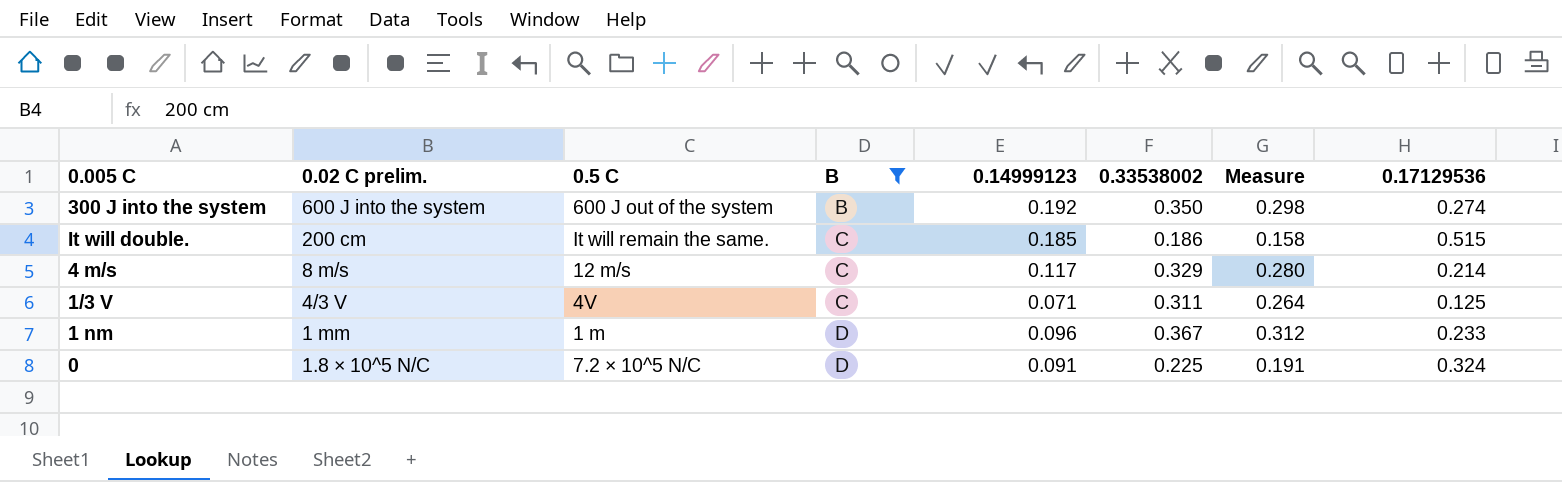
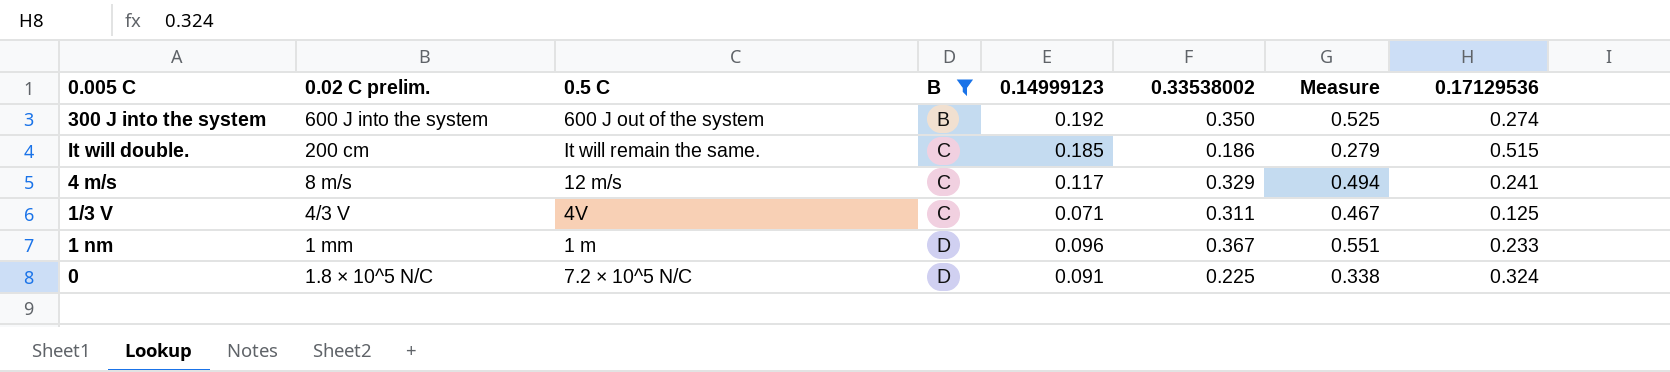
column Measure | formula: [0.33538002] * 0.85 -> [0.33538002] * 1.5
4 m/s | 0.17129536: 0.214 -> 0.241

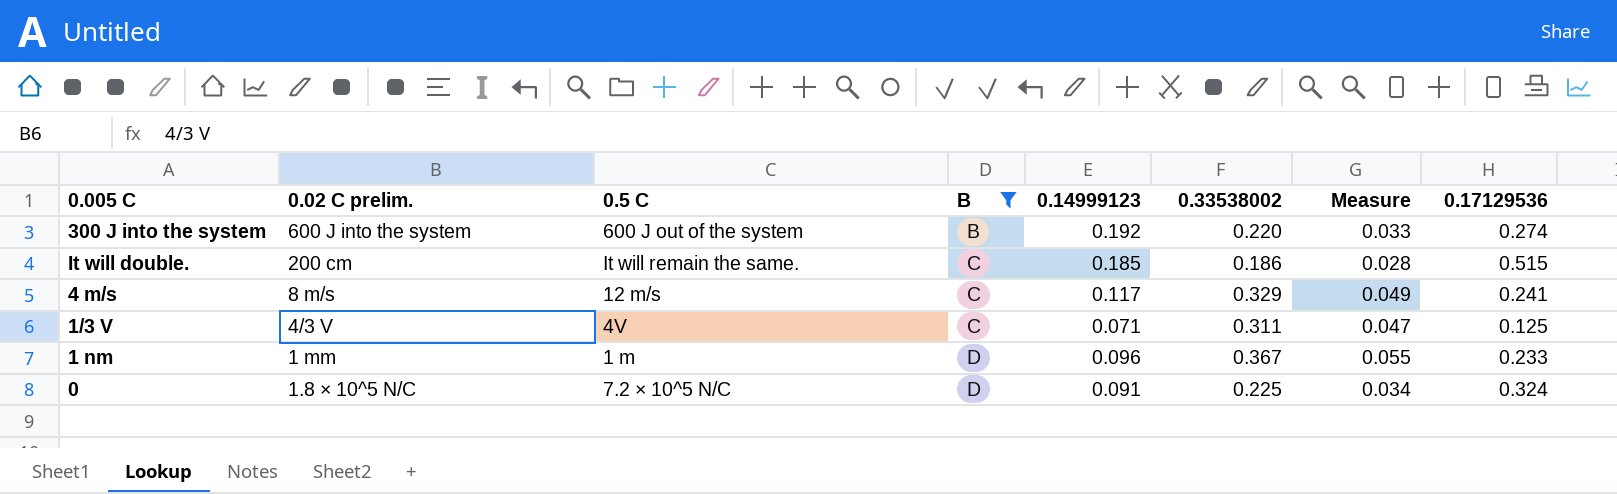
column Measure | formula: [0.33538002] * 1.5 -> [0.33538002] * 0.15
300 J into the system | 0.33538002: 0.350 -> 0.220

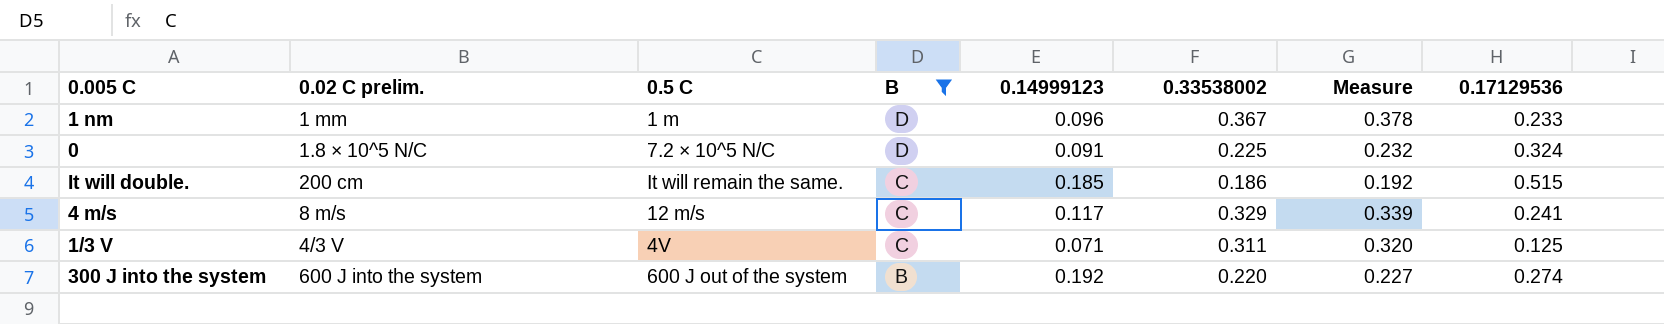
row order: B ascending -> B descending
column Measure | formula: [0.33538002] * 0.15 -> [0.33538002] * 1.03

